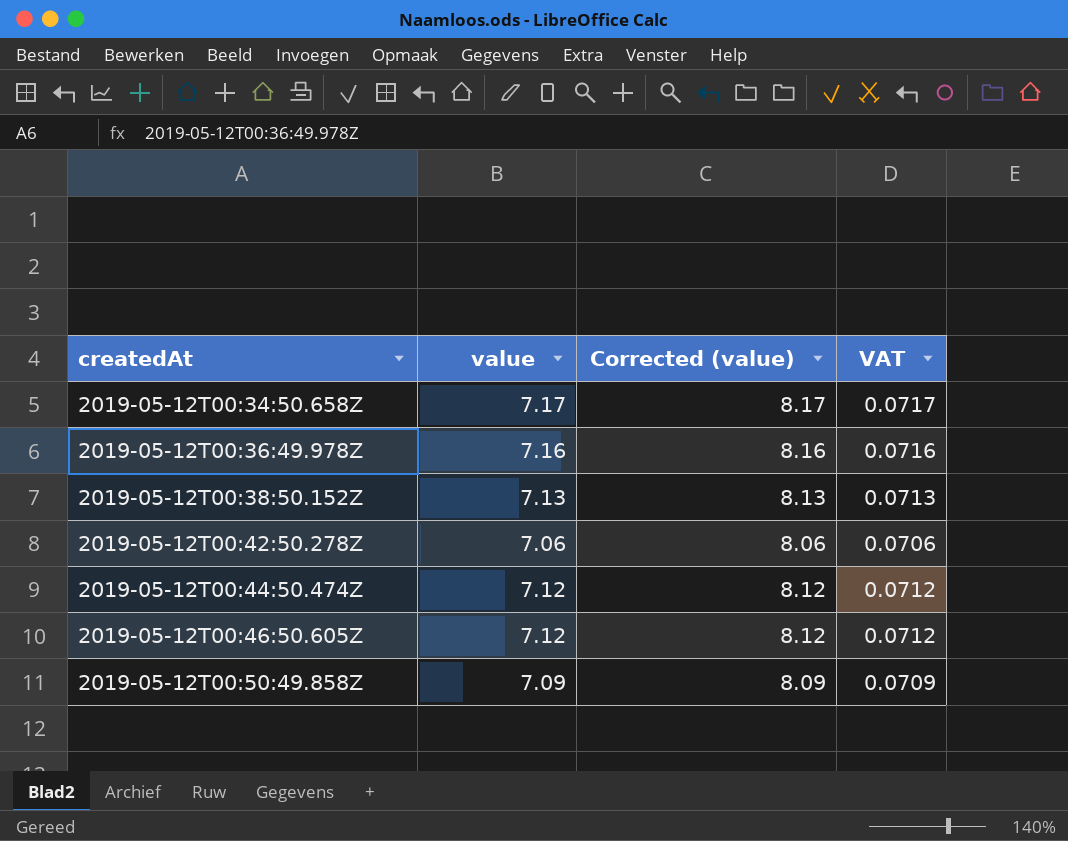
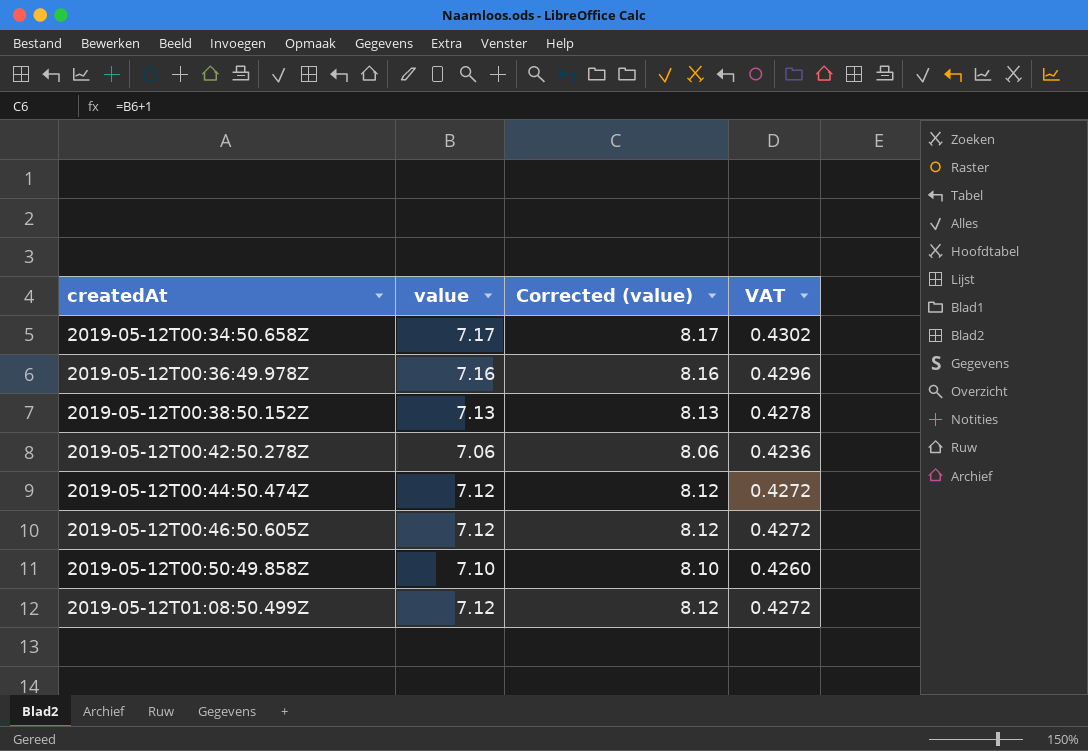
column VAT | formula: [value] * 0.01 -> [value] * 0.06
2019-05-12T00:50:49.858Z | value: 7.09 -> 7.10
2019-05-12T00:50:49.858Z | Corrected (value): 8.09 -> 8.10
row 2019-05-12T01:08:50.499Z: none -> 7.12 | 8.12 | 0.4272

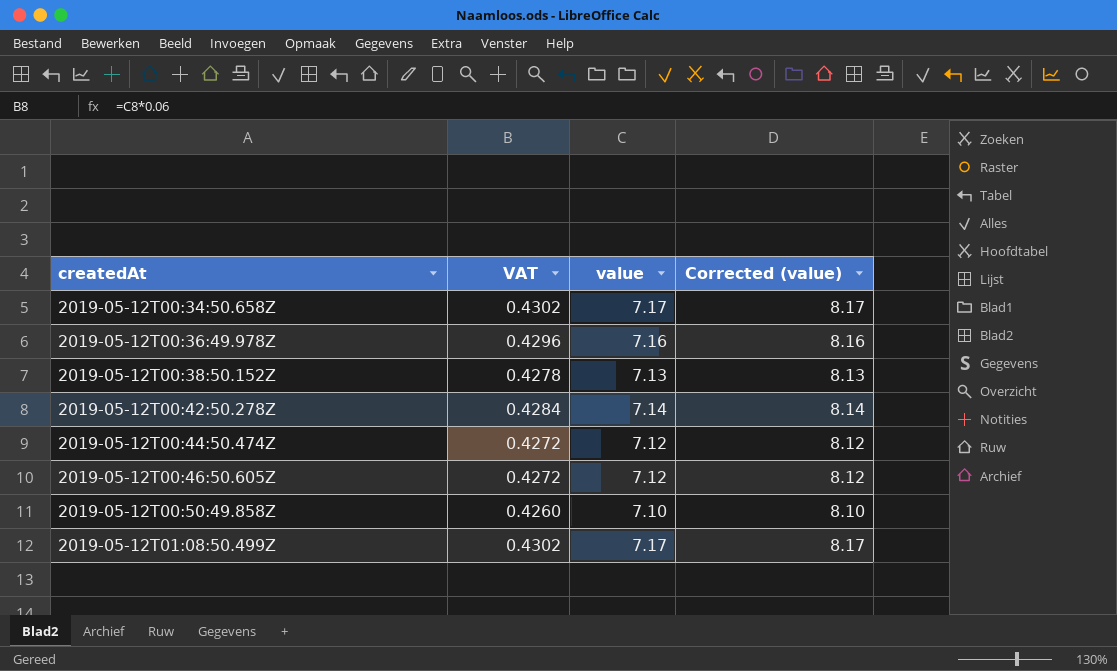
column VAT | position: 4 -> 2
2019-05-12T00:42:50.278Z | VAT: 0.4236 -> 0.4284
2019-05-12T00:42:50.278Z | value: 7.06 -> 7.14
2019-05-12T00:42:50.278Z | Corrected (value): 8.06 -> 8.14
2019-05-12T01:08:50.499Z | VAT: 0.4272 -> 0.4302
2019-05-12T01:08:50.499Z | value: 7.12 -> 7.17
2019-05-12T01:08:50.499Z | Corrected (value): 8.12 -> 8.17

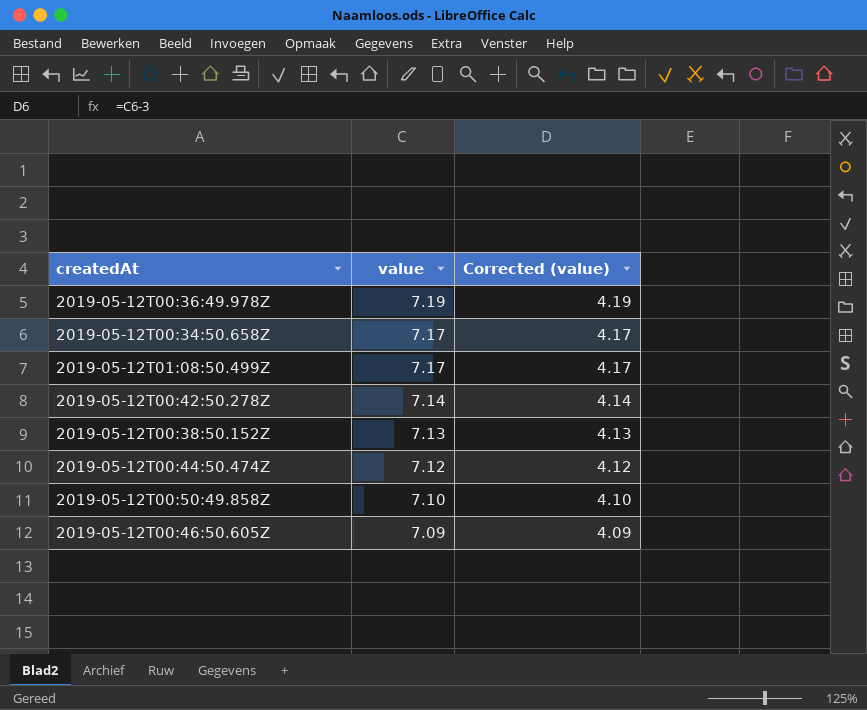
row order: createdAt ascending -> value descending
column VAT | formula: [value] * 0.06 -> none
column Corrected (value) | formula: [value] + 1 -> [value] - 3
2019-05-12T00:36:49.978Z | value: 7.16 -> 7.19
2019-05-12T00:46:50.605Z | value: 7.12 -> 7.09

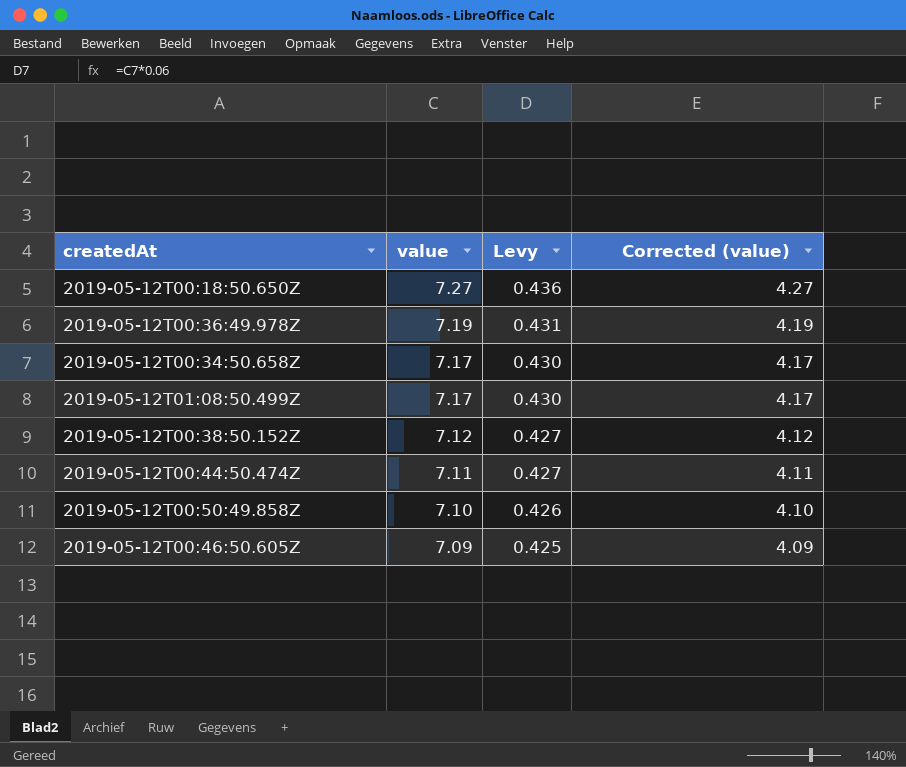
column Levy | formula: none -> [value] * 0.06
row 2019-05-12T00:42:50.278Z: 7.14 | 4.14 -> none
row 2019-05-12T00:18:50.650Z: none -> 7.27 | 0.436 | 4.27
2019-05-12T00:38:50.152Z | value: 7.13 -> 7.12
2019-05-12T00:38:50.152Z | Corrected (value): 4.13 -> 4.12
2019-05-12T00:44:50.474Z | value: 7.12 -> 7.11
2019-05-12T00:44:50.474Z | Corrected (value): 4.12 -> 4.11

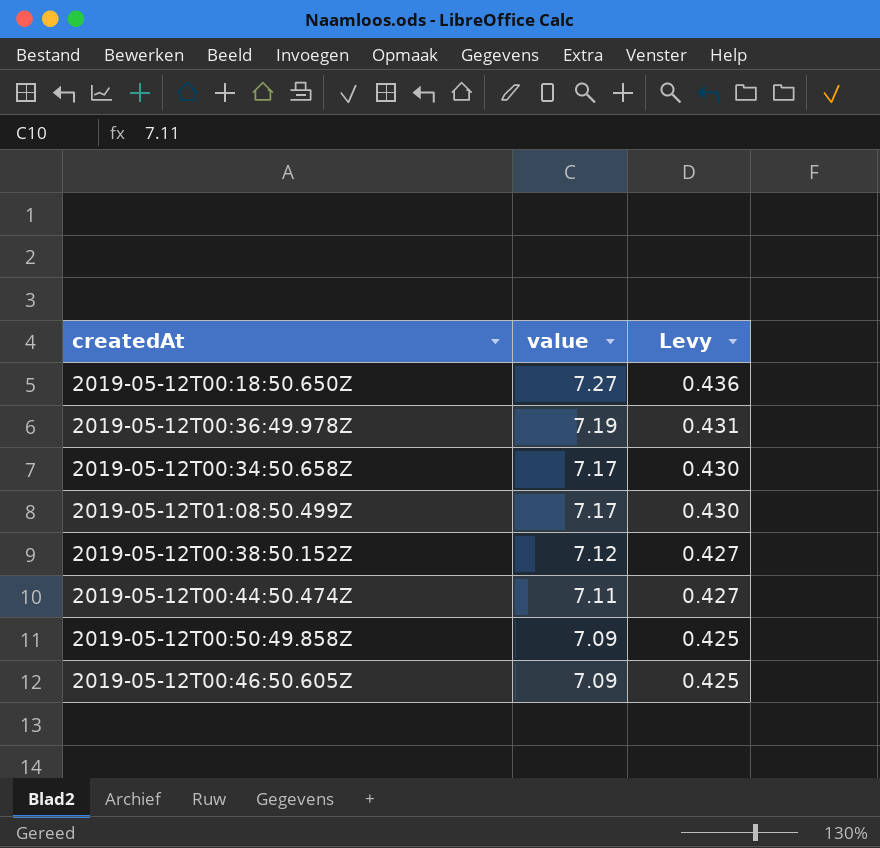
column Corrected (value) | formula: [value] - 3 -> none
2019-05-12T00:50:49.858Z | value: 7.10 -> 7.09
2019-05-12T00:50:49.858Z | Levy: 0.426 -> 0.425

